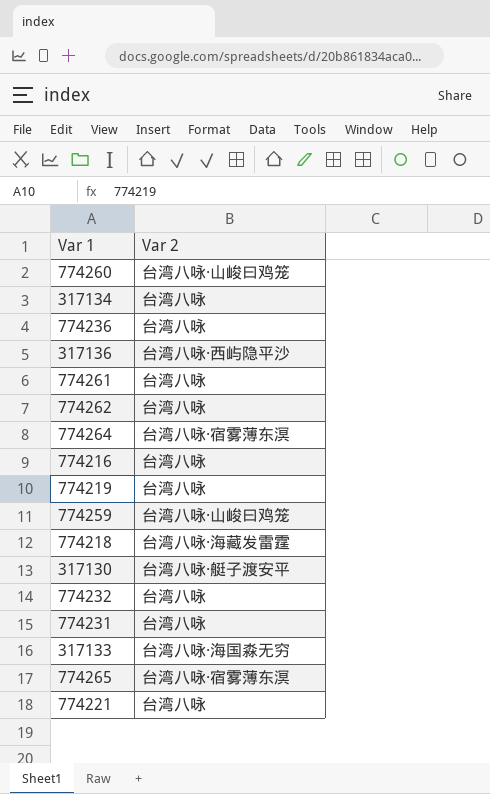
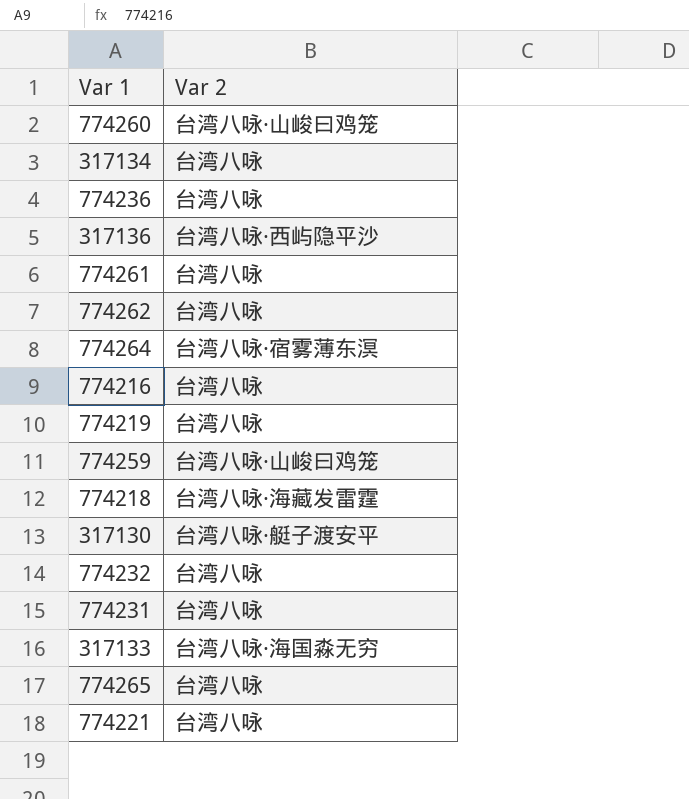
774265 | Var 2: 台湾八咏·宿雾薄东溟 -> 台湾八咏

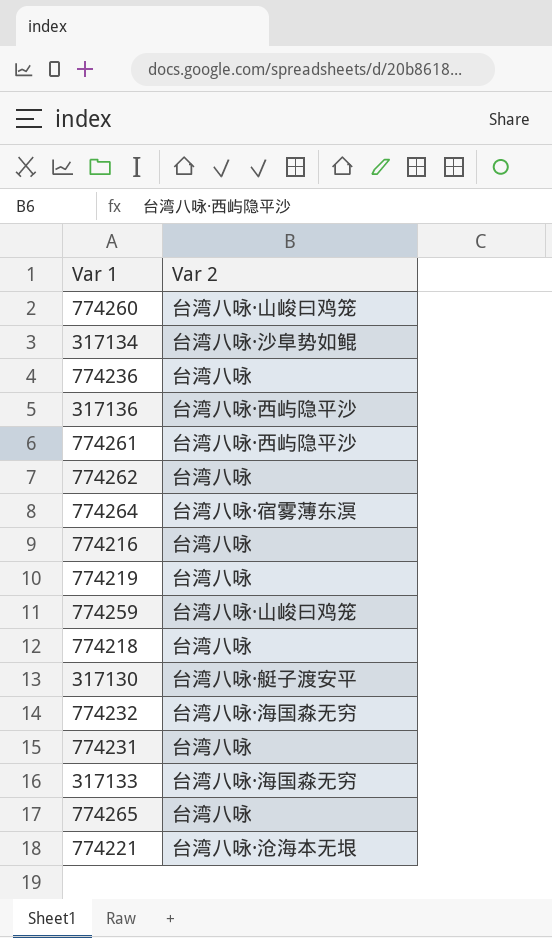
317134 | Var 2: 台湾八咏 -> 台湾八咏·沙阜势如鲲
774261 | Var 2: 台湾八咏 -> 台湾八咏·西屿隐平沙
774218 | Var 2: 台湾八咏·海藏发雷霆 -> 台湾八咏
774232 | Var 2: 台湾八咏 -> 台湾八咏·海国淼无穷
774221 | Var 2: 台湾八咏 -> 台湾八咏·沧海本无垠

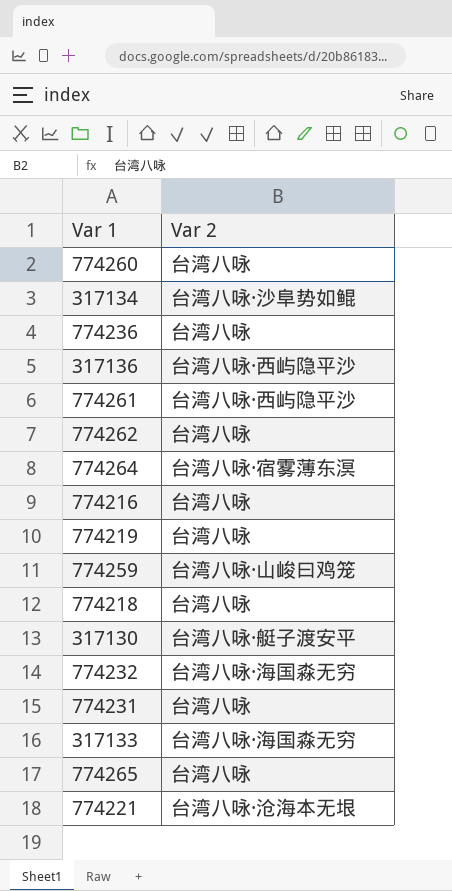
774260 | Var 2: 台湾八咏·山峻曰鸡笼 -> 台湾八咏

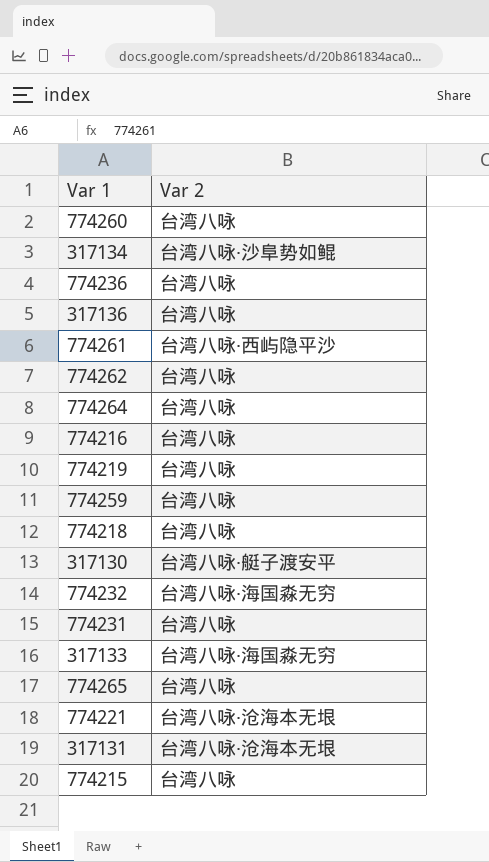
317136 | Var 2: 台湾八咏·西屿隐平沙 -> 台湾八咏
774264 | Var 2: 台湾八咏·宿雾薄东溟 -> 台湾八咏
774259 | Var 2: 台湾八咏·山峻曰鸡笼 -> 台湾八咏
row 317131: none -> 台湾八咏·沧海本无垠
row 774215: none -> 台湾八咏

